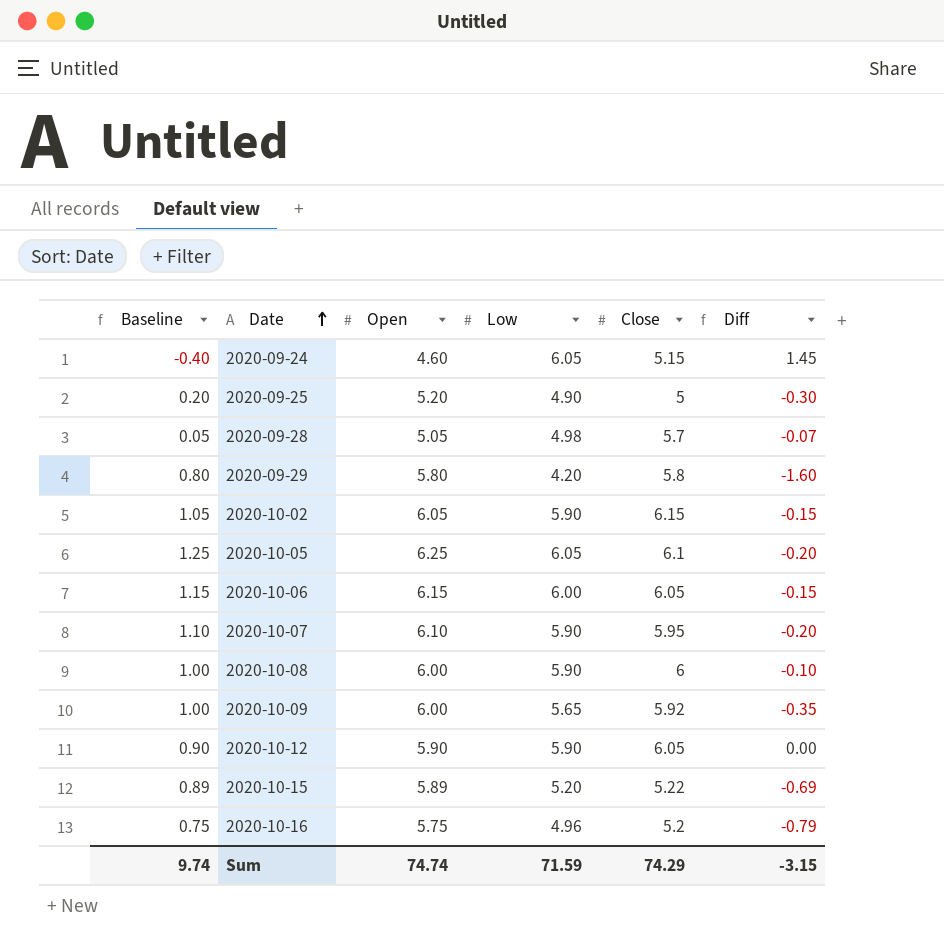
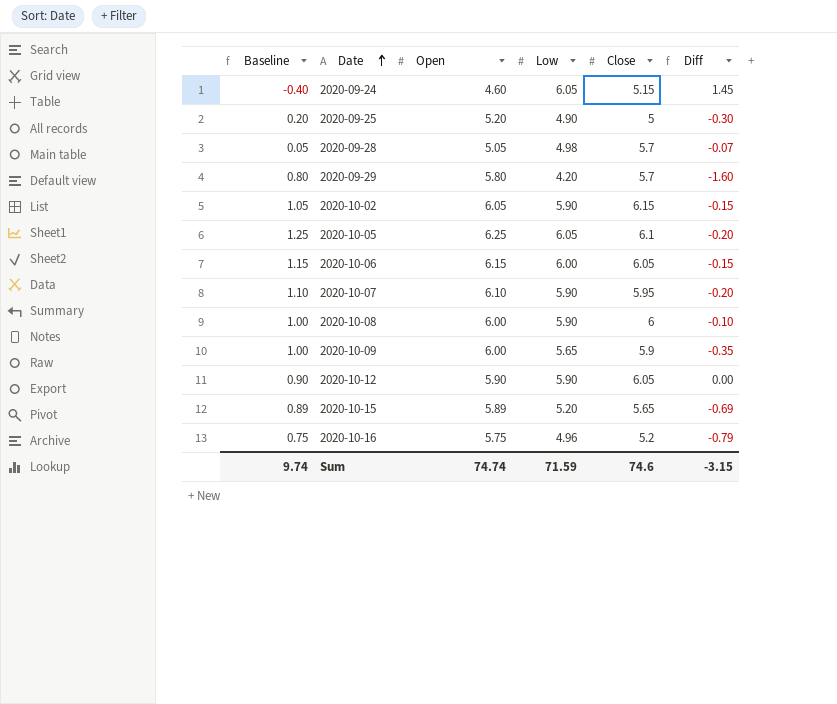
2020-09-29 | Close: 5.8 -> 5.7
2020-10-09 | Close: 5.92 -> 5.9
2020-10-15 | Close: 5.22 -> 5.65
Sum | Close: 74.29 -> 74.6

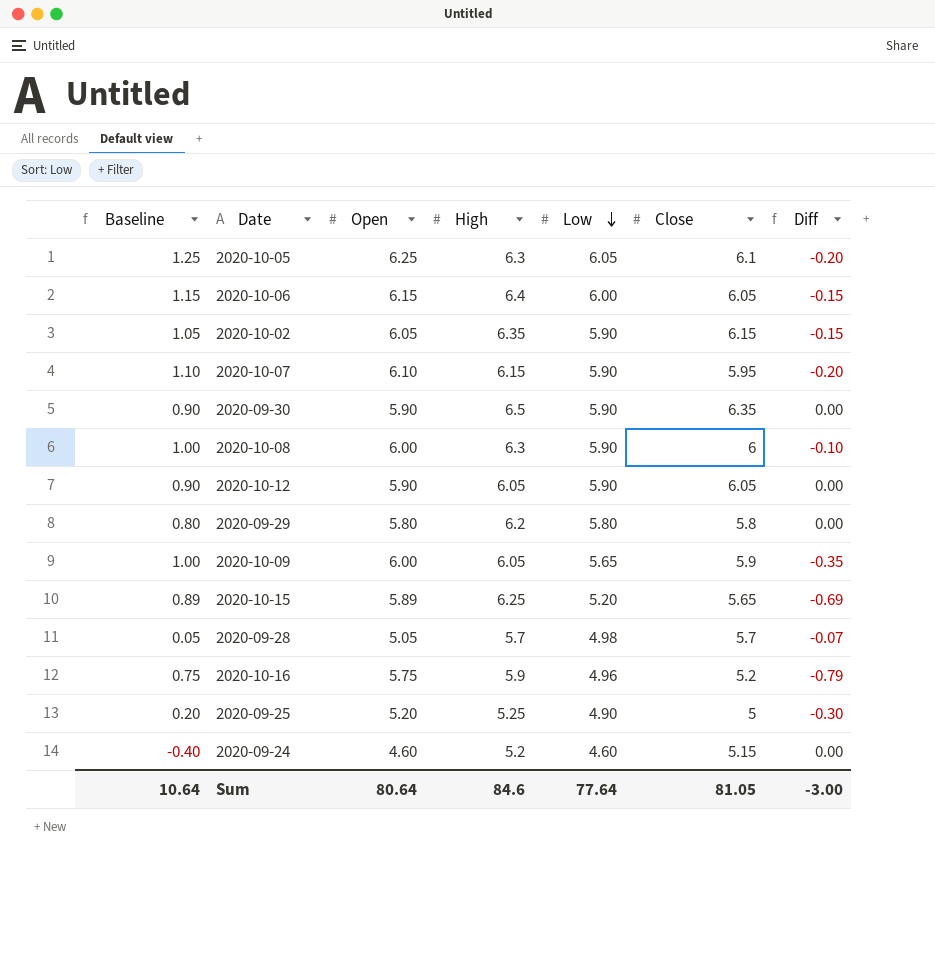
row order: Date ascending -> Low descending
column High | position: none -> 4
row 2020-09-30: none -> 0.90 | 5.90 | 6.5 | 5.90 | 6.35 | 0.00
2020-09-29 | Low: 4.20 -> 5.80
2020-09-29 | Close: 5.7 -> 5.8
2020-09-29 | Diff: -1.60 -> 0.00
2020-09-24 | Low: 6.05 -> 4.60
2020-09-24 | Diff: 1.45 -> 0.00
Sum | Baseline: 9.74 -> 10.64
Sum | Open: 74.74 -> 80.64
Sum | Low: 71.59 -> 77.64
Sum | Close: 74.6 -> 81.05
Sum | Diff: -3.15 -> -3.00

